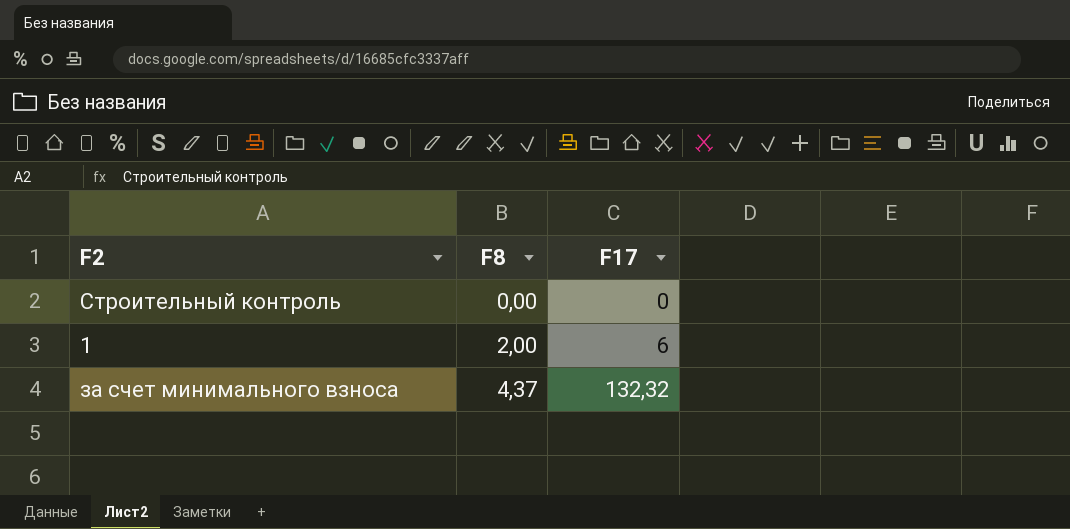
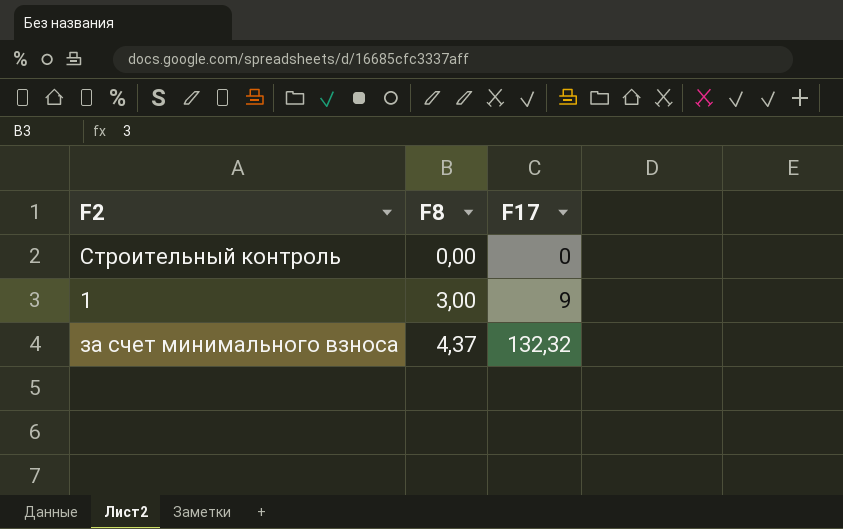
1 | F8: 2,00 -> 3,00
1 | F17: 6 -> 9

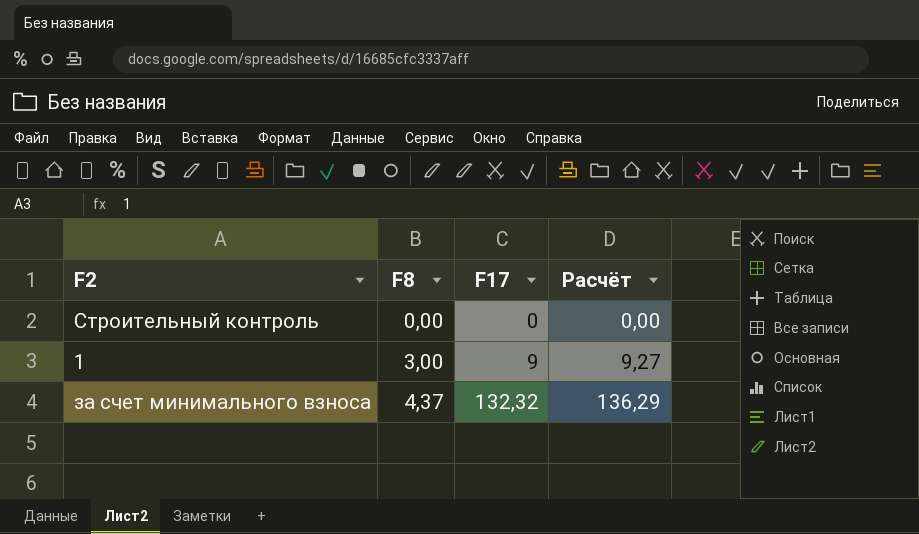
column Расчёт | formula: none -> [F17] * 1,03

